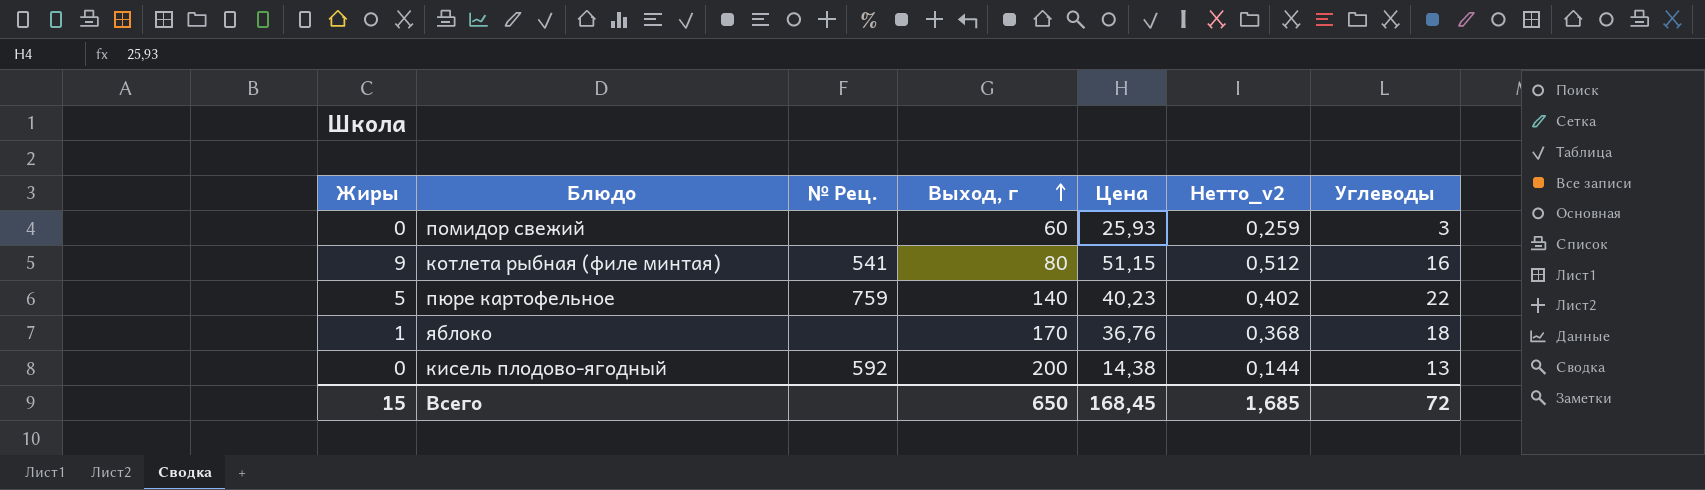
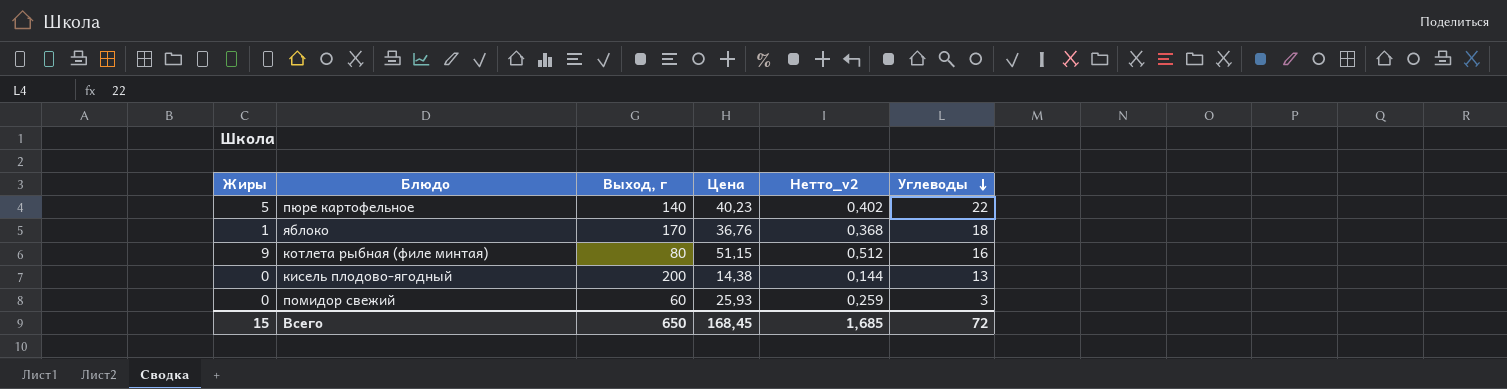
row order: Выход, г ascending -> Углеводы descending
column № Рец. | position: 3 -> none

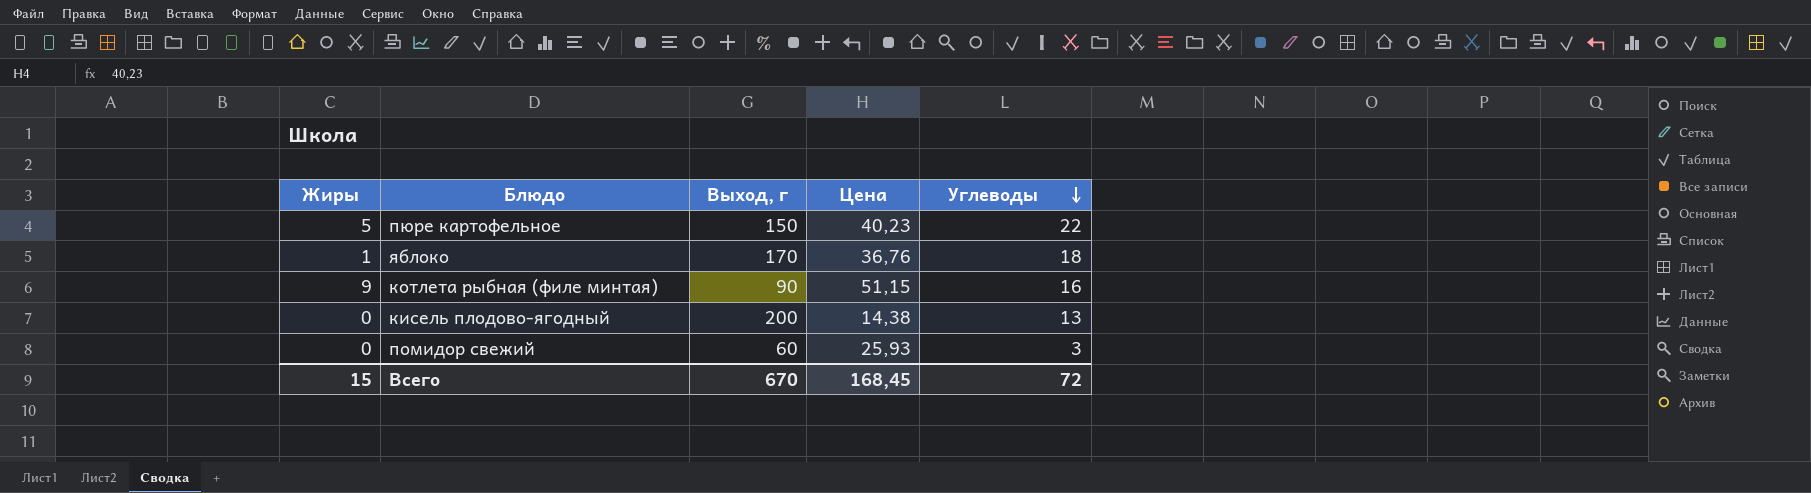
column Нетто_v2 | formula: [Цена] * 0,01 -> none
пюре картофельное | Выход, г: 140 -> 150
котлета рыбная (филе минтая) | Выход, г: 80 -> 90
Всего | Выход, г: 650 -> 670

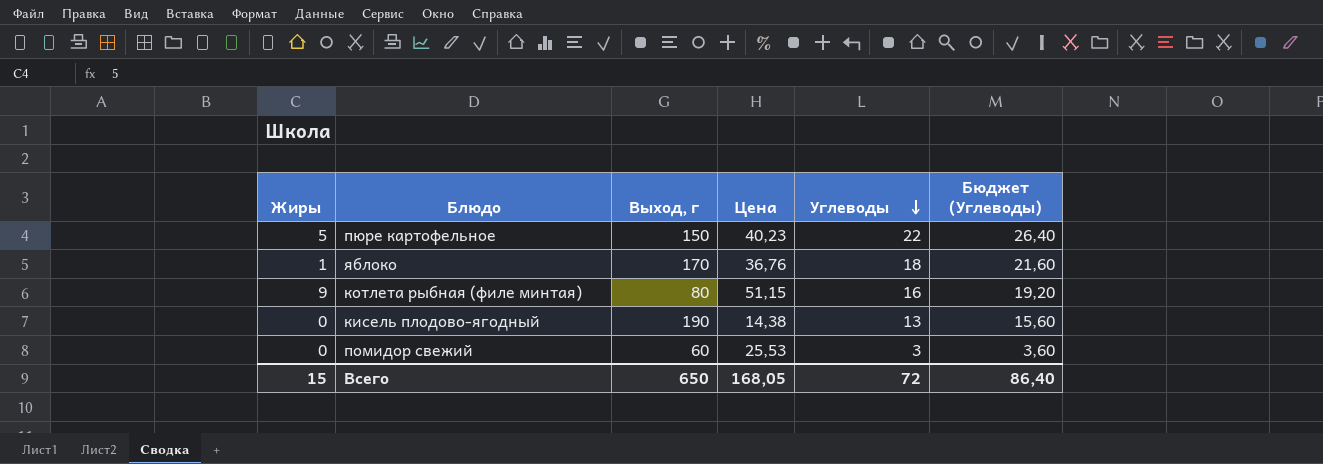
column Бюджет (Углеводы) | formula: none -> [Углеводы] * 1,2
котлета рыбная (филе минтая) | Выход, г: 90 -> 80
кисель плодово-ягодный | Выход, г: 200 -> 190
помидор свежий | Цена: 25,93 -> 25,53
Всего | Выход, г: 670 -> 650
Всего | Цена: 168,45 -> 168,05

